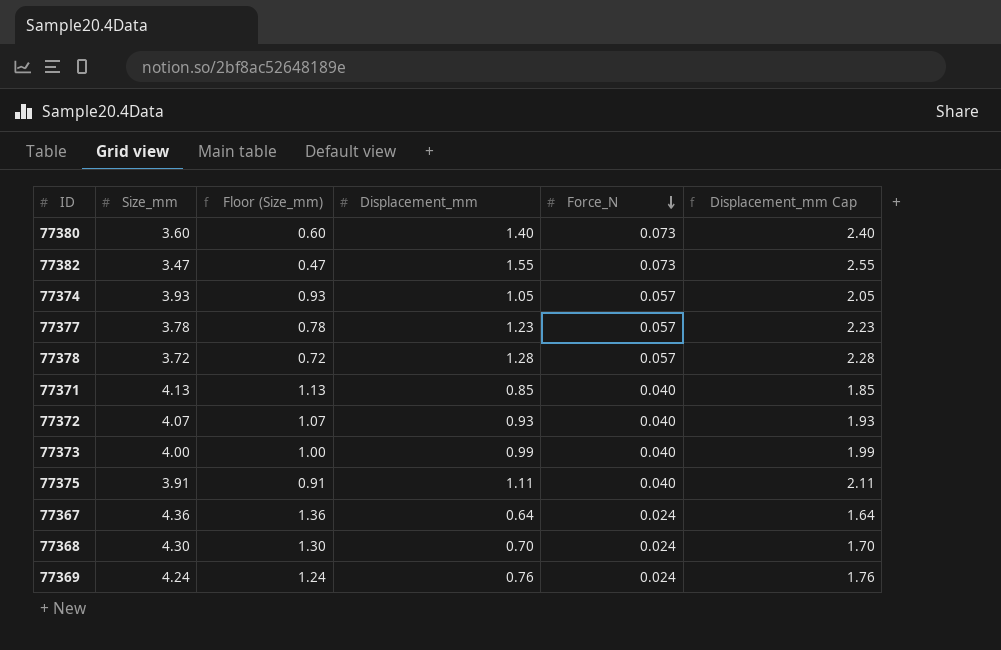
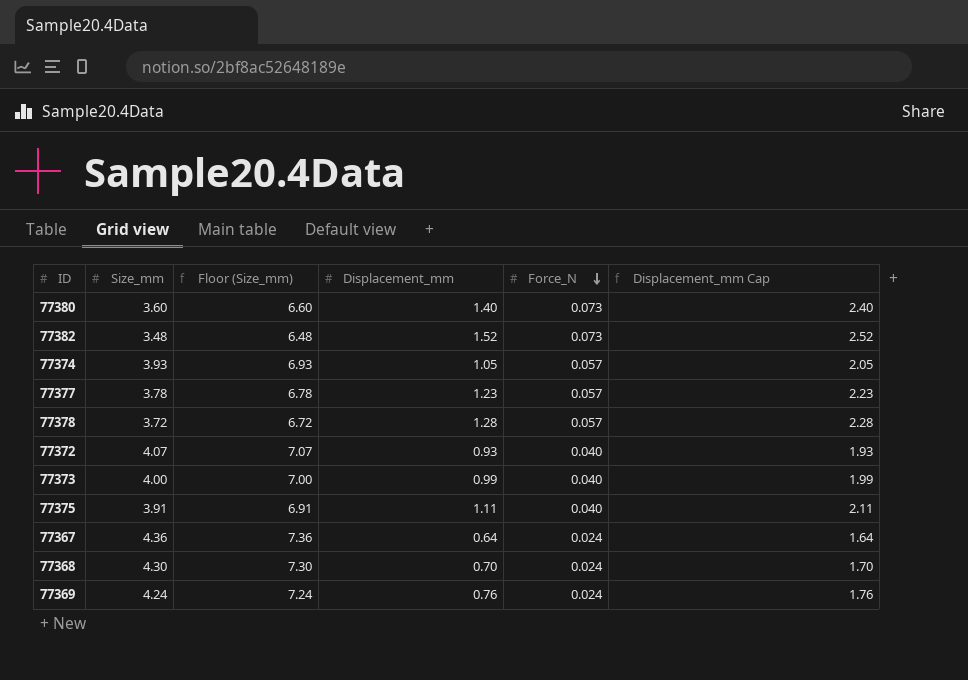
column Floor (Size_mm) | formula: [Size_mm] - 3 -> [Size_mm] + 3
row 77371: 4.13 | 1.13 | 0.85 | 0.040 | 1.85 -> none
77382 | Size_mm: 3.47 -> 3.48
77382 | Displacement_mm: 1.55 -> 1.52
77382 | Displacement_mm Cap: 2.55 -> 2.52

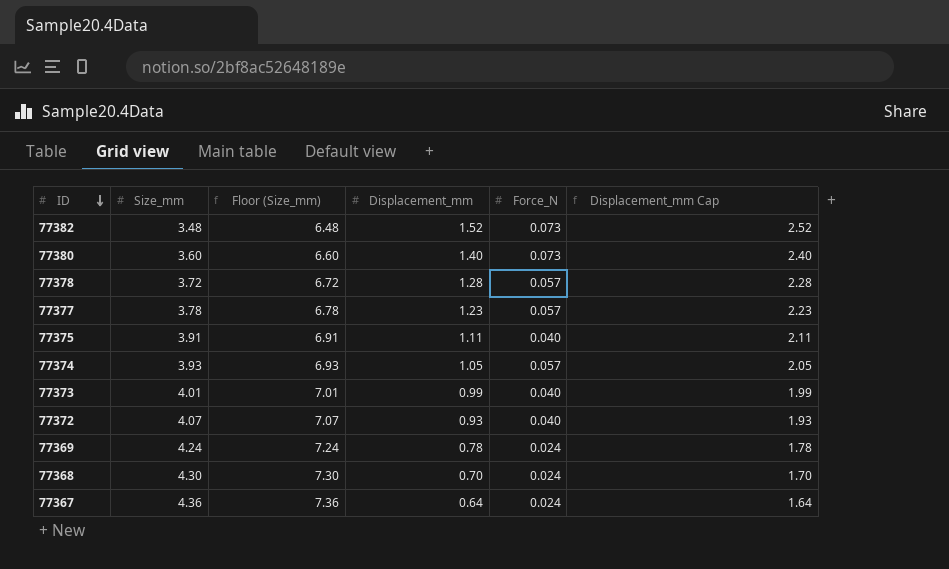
row order: Force_N descending -> ID descending
77373 | Size_mm: 4.00 -> 4.01
77373 | Floor (Size_mm): 7.00 -> 7.01
77369 | Displacement_mm: 0.76 -> 0.78
77369 | Displacement_mm Cap: 1.76 -> 1.78

